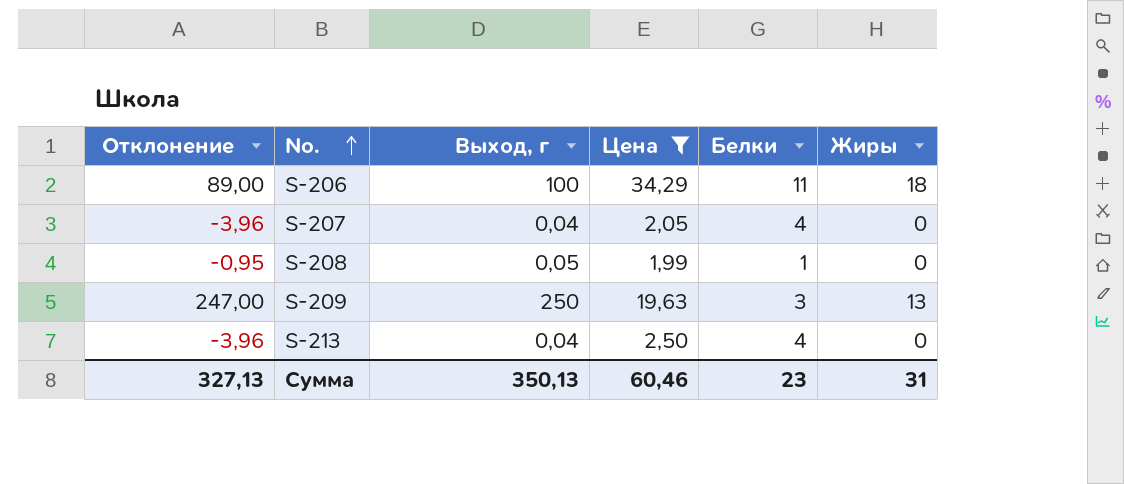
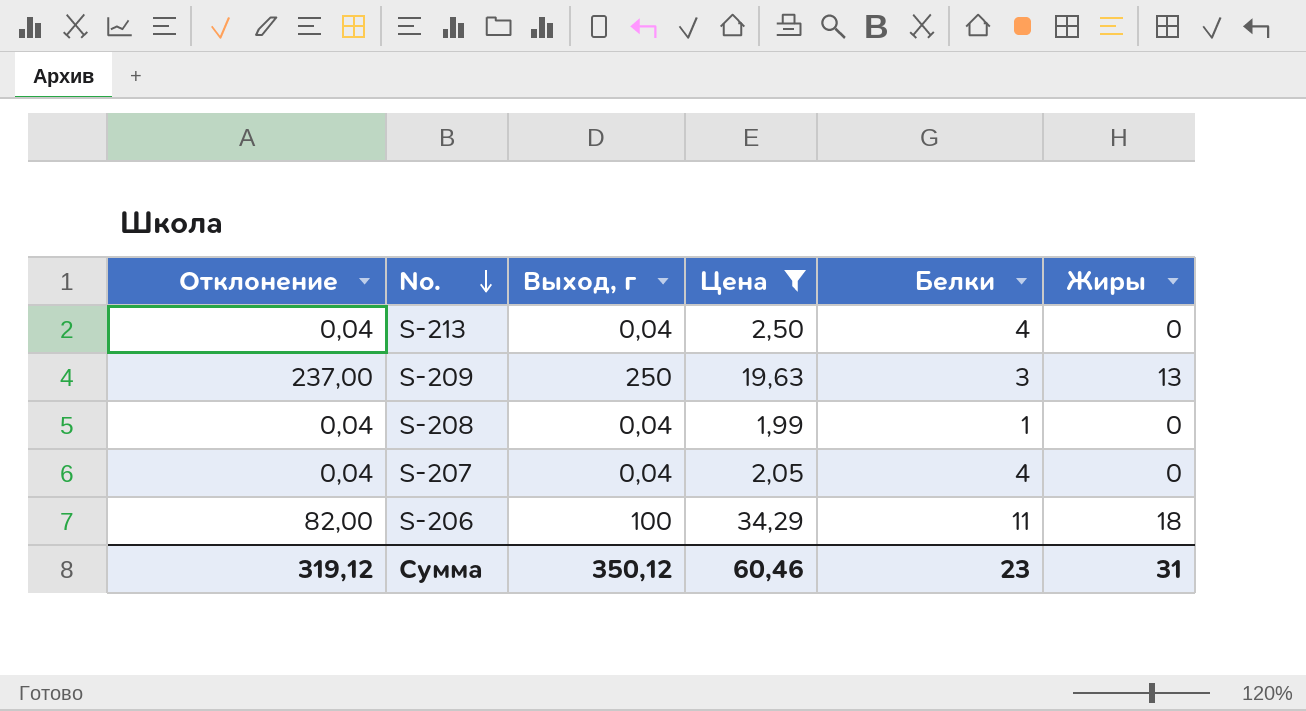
row order: No. ascending -> No. descending
column Отклонение | formula: [Выход, г] - [Белки] -> [Выход, г] - [Жиры]
S-208 | Выход, г: 0,05 -> 0,04
Сумма | Отклонение: 327,13 -> 319,12
Сумма | Выход, г: 350,13 -> 350,12

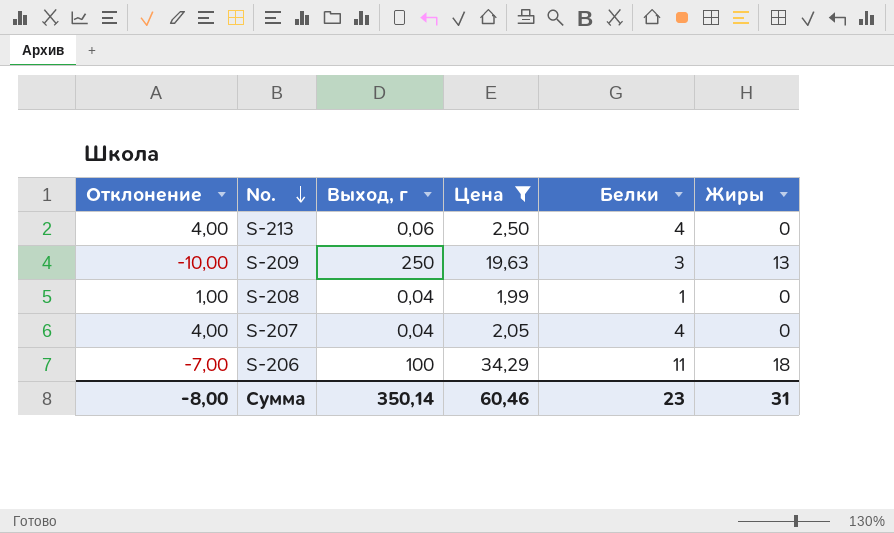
column Отклонение | formula: [Выход, г] - [Жиры] -> [Белки] - [Жиры]
S-213 | Выход, г: 0,04 -> 0,06
Сумма | Отклонение: 319,12 -> -8,00
Сумма | Выход, г: 350,12 -> 350,14

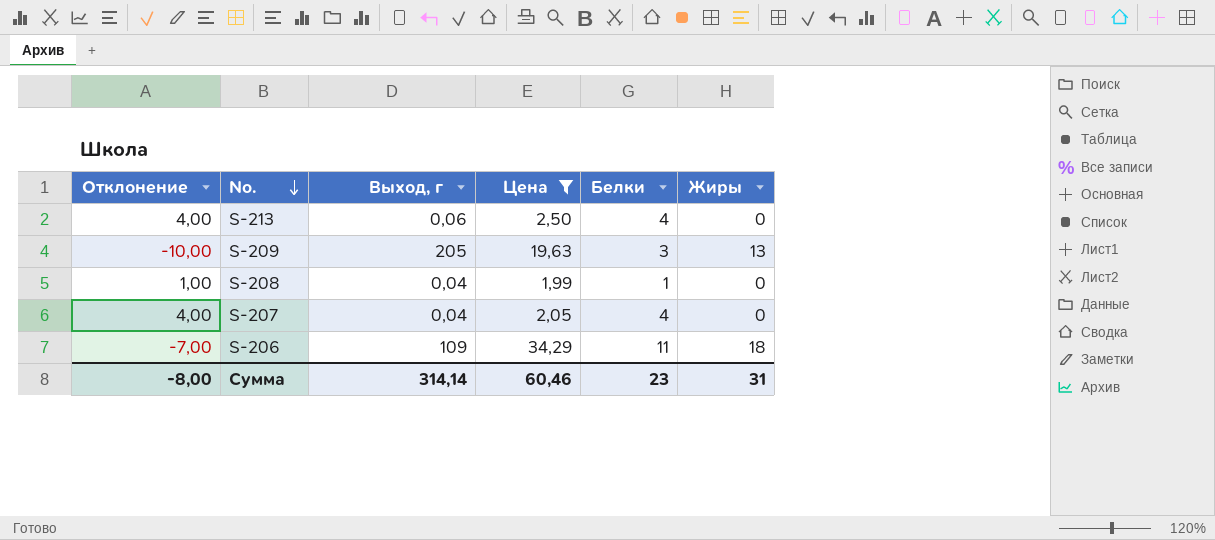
S-209 | Выход, г: 250 -> 205
S-206 | Выход, г: 100 -> 109
Сумма | Выход, г: 350,14 -> 314,14

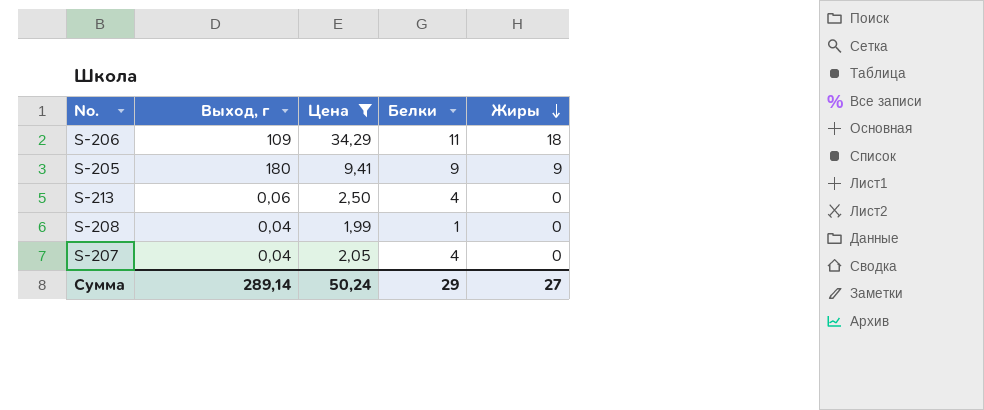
row order: No. descending -> Жиры descending
column Отклонение | formula: [Белки] - [Жиры] -> none
row S-209: -10,00 | 205 | 19,63 | 3 | 13 -> none
row S-205: none -> 180 | 9,41 | 9 | 9
Сумма | Выход, г: 314,14 -> 289,14
Сумма | Цена: 60,46 -> 50,24
Сумма | Белки: 23 -> 29
Сумма | Жиры: 31 -> 27

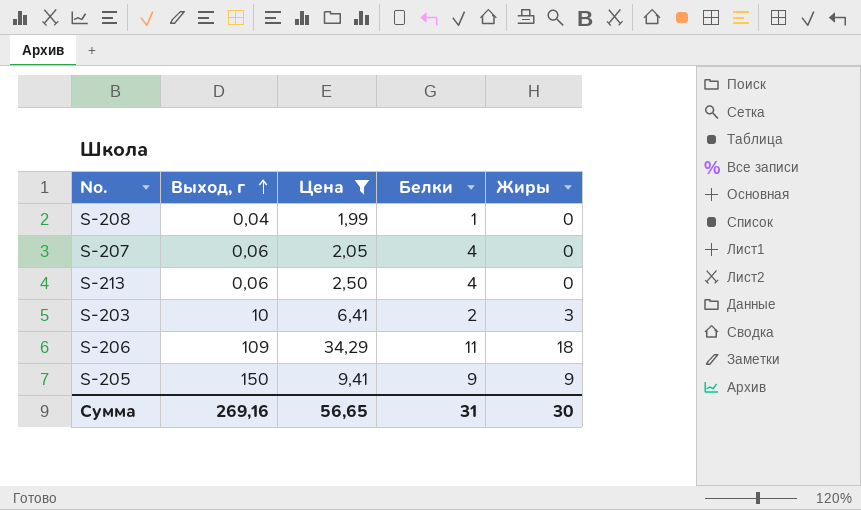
row order: Жиры descending -> Выход, г ascending
S-207 | Выход, г: 0,04 -> 0,06
row S-203: none -> 10 | 6,41 | 2 | 3
S-205 | Выход, г: 180 -> 150
Сумма | Выход, г: 289,14 -> 269,16
Сумма | Цена: 50,24 -> 56,65
Сумма | Белки: 29 -> 31
Сумма | Жиры: 27 -> 30

